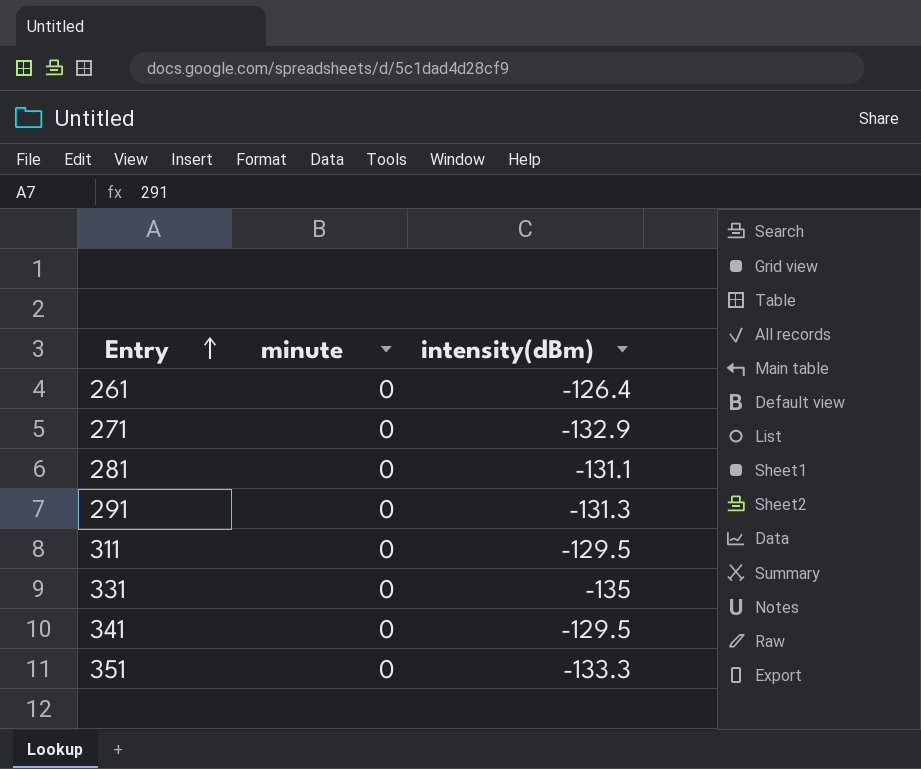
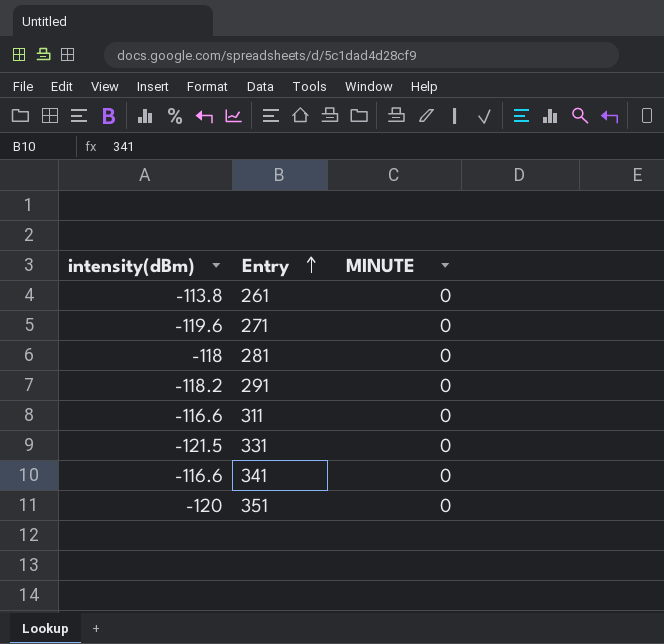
column intensity(dBm) | position: 3 -> 1
column name: minute -> MINUTE
261 | intensity(dBm): -126.4 -> -113.8
271 | intensity(dBm): -132.9 -> -119.6
281 | intensity(dBm): -131.1 -> -118
291 | intensity(dBm): -131.3 -> -118.2
311 | intensity(dBm): -129.5 -> -116.6
331 | intensity(dBm): -135 -> -121.5
341 | intensity(dBm): -129.5 -> -116.6
351 | intensity(dBm): -133.3 -> -120

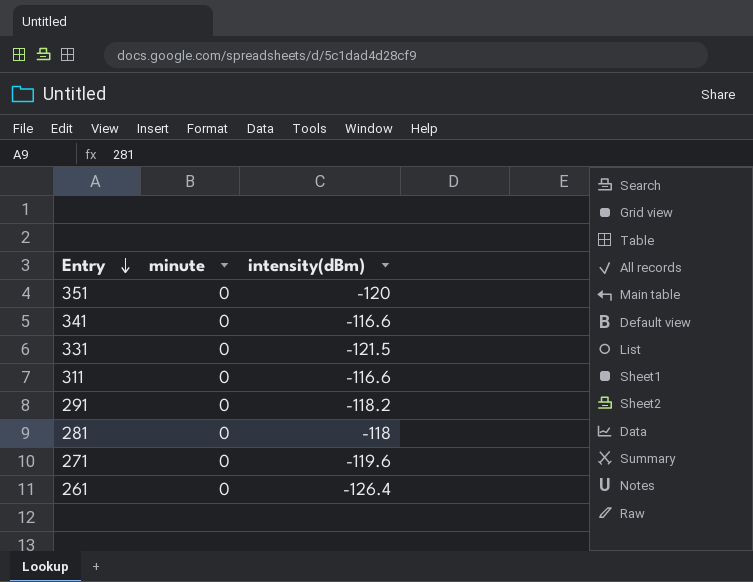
row order: Entry ascending -> Entry descending
column name: MINUTE -> minute
column intensity(dBm) | position: 1 -> 3
261 | intensity(dBm): -113.8 -> -126.4

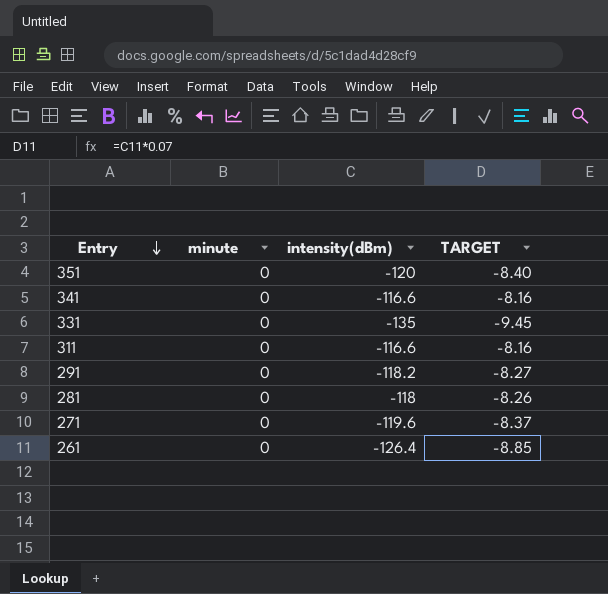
column TARGET | formula: none -> [intensity(dBm)] * 0.07
331 | intensity(dBm): -121.5 -> -135

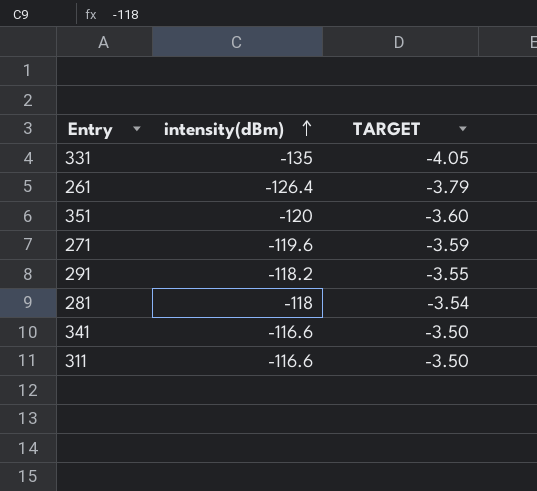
row order: Entry descending -> intensity(dBm) ascending
column minute | position: 2 -> none
column TARGET | formula: [intensity(dBm)] * 0.07 -> [intensity(dBm)] * 0.03

